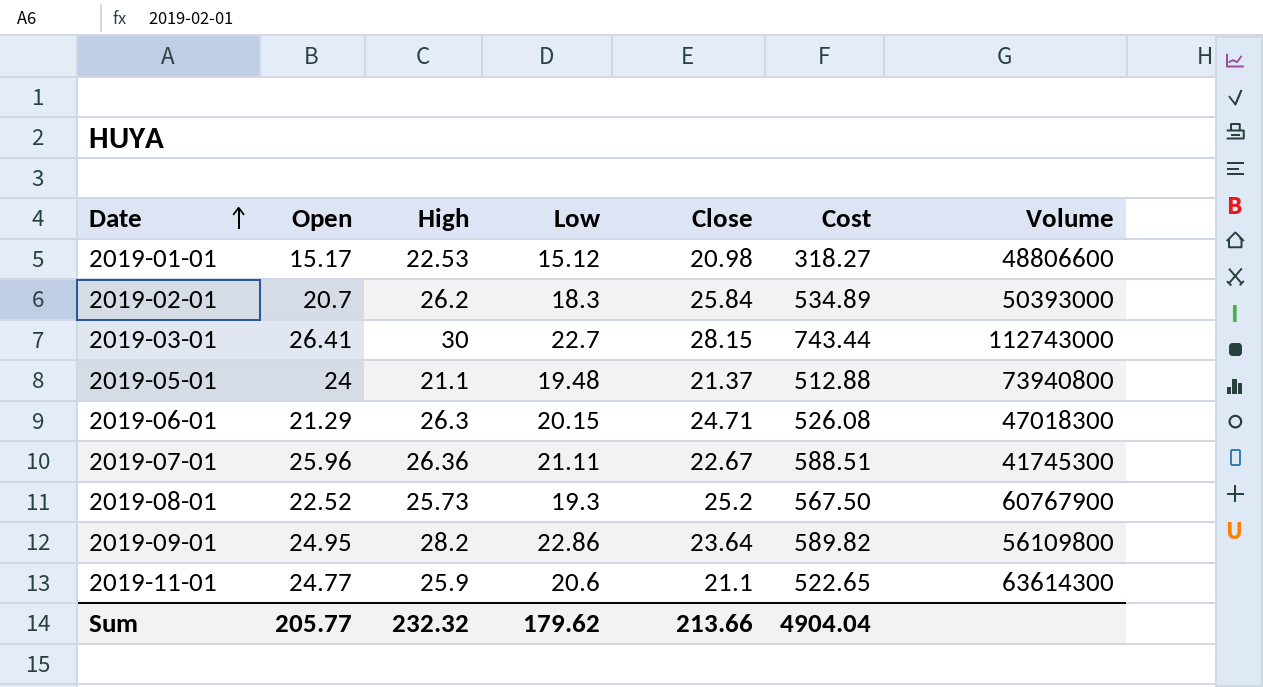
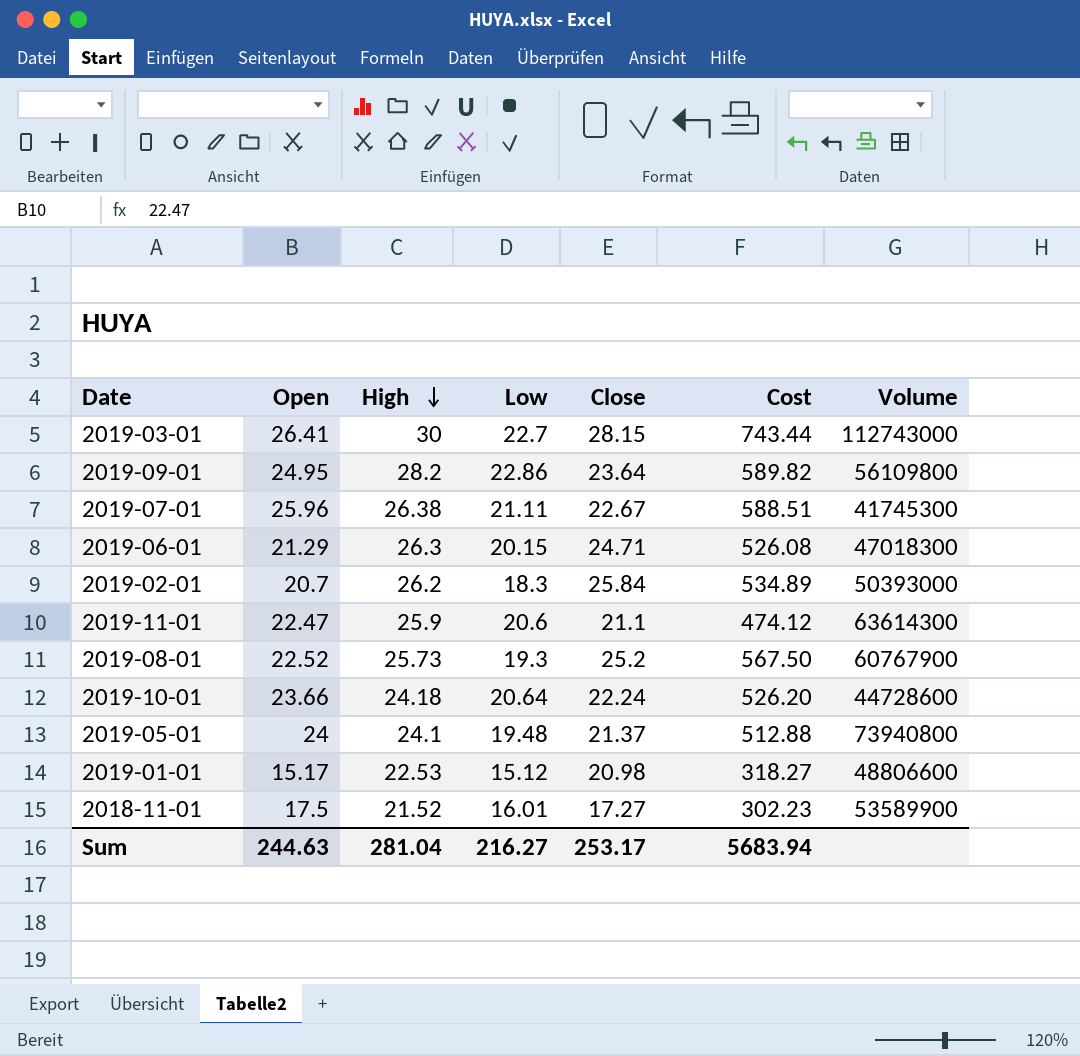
row order: Date ascending -> High descending
2019-07-01 | High: 26.36 -> 26.38
2019-11-01 | Open: 24.77 -> 22.47
2019-11-01 | Cost: 522.65 -> 474.12
row 2019-10-01: none -> 23.66 | 24.18 | 20.64 | 22.24 | 526.20 | 44728600
2019-05-01 | High: 21.1 -> 24.1
row 2018-11-01: none -> 17.5 | 21.52 | 16.01 | 17.27 | 302.23 | 53589900
Sum | Open: 205.77 -> 244.63
Sum | High: 232.32 -> 281.04
Sum | Low: 179.62 -> 216.27
Sum | Close: 213.66 -> 253.17
Sum | Cost: 4904.04 -> 5683.94

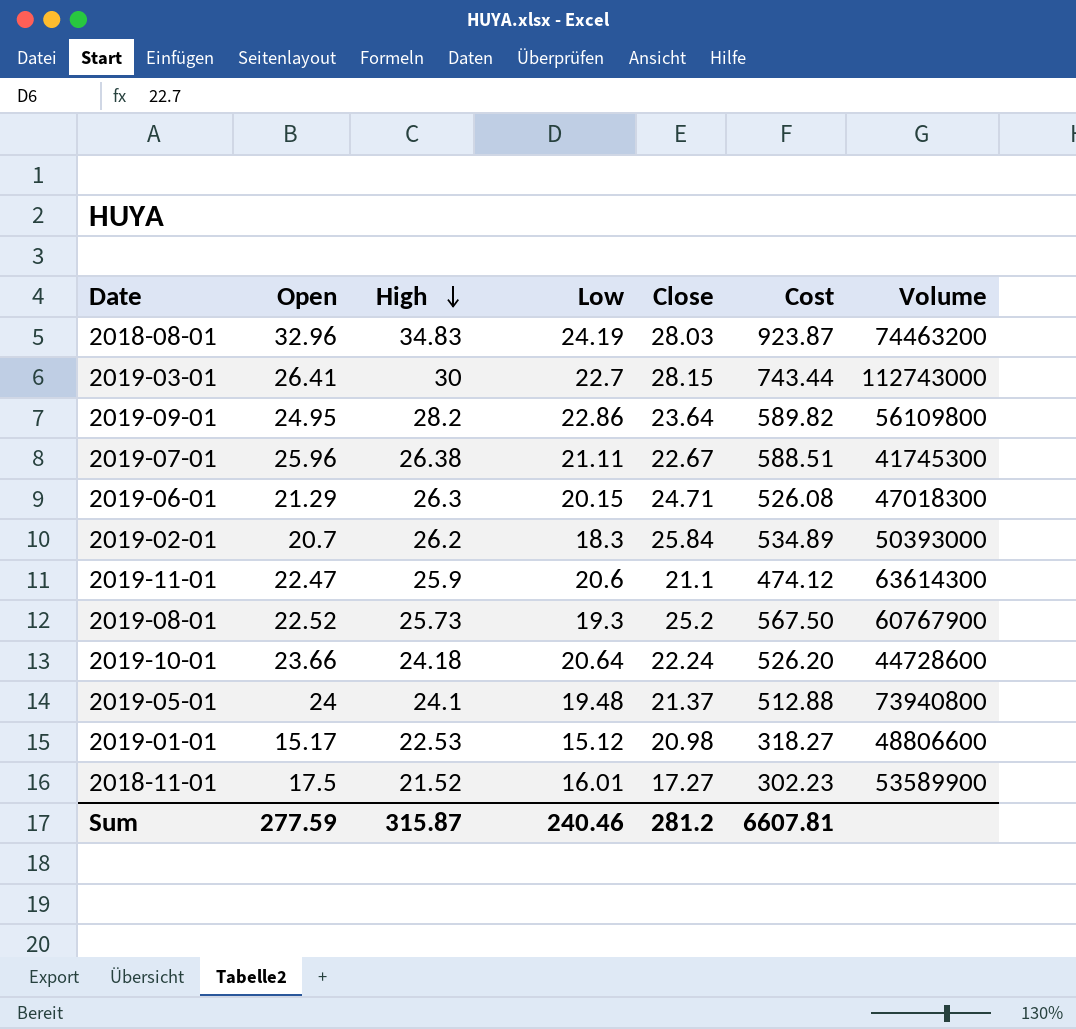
row 2018-08-01: none -> 32.96 | 34.83 | 24.19 | 28.03 | 923.87 | 74463200
Sum | Open: 244.63 -> 277.59
Sum | High: 281.04 -> 315.87
Sum | Low: 216.27 -> 240.46
Sum | Close: 253.17 -> 281.2
Sum | Cost: 5683.94 -> 6607.81

